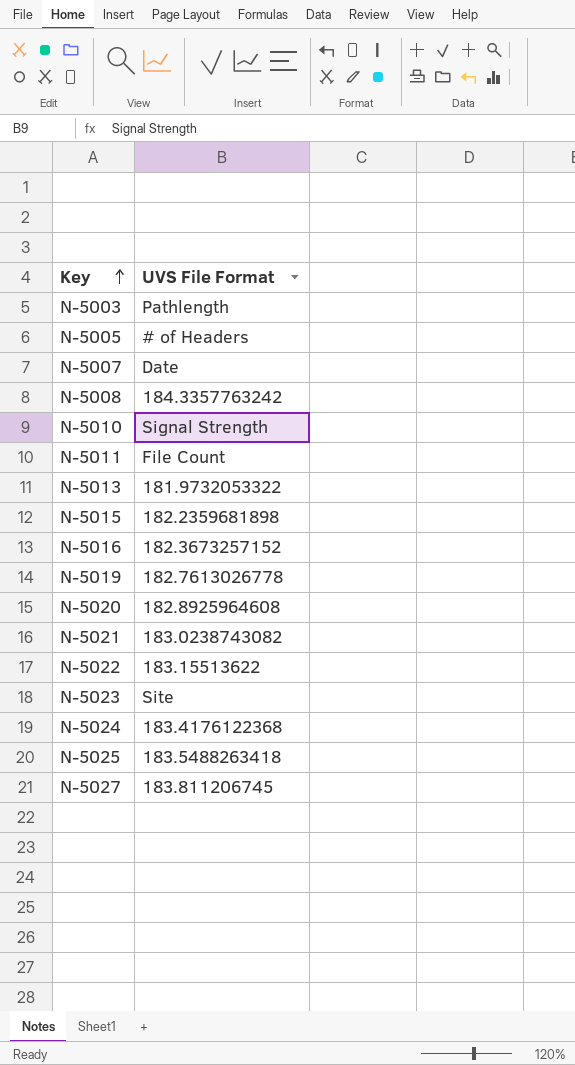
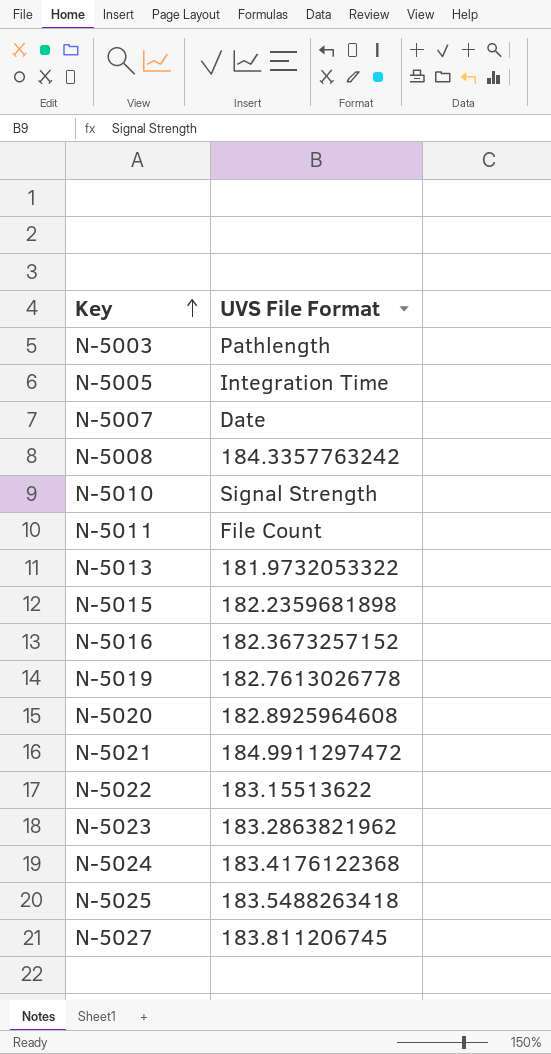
N-5005 | UVS File Format: # of Headers -> Integration Time
N-5021 | UVS File Format: 183.0238743082 -> 184.9911297472
N-5023 | UVS File Format: Site -> 183.2863821962

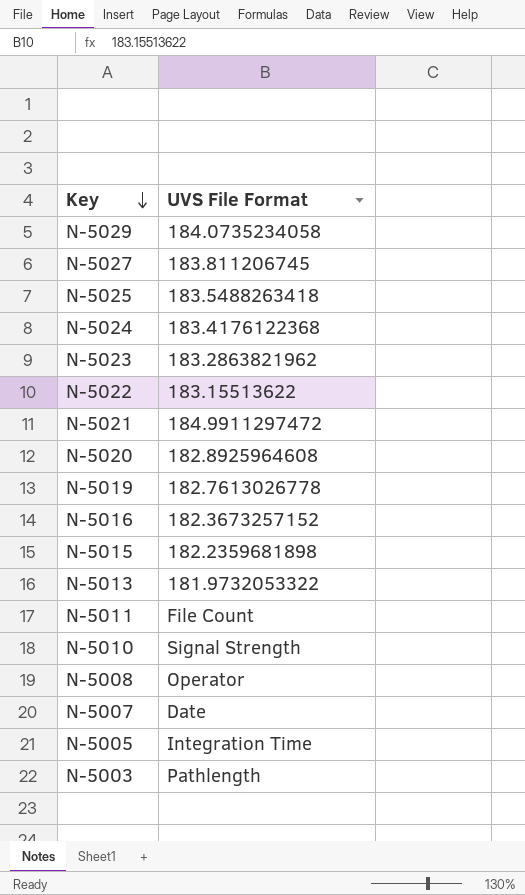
row order: Key ascending -> Key descending
row N-5029: none -> 184.0735234058
N-5008 | UVS File Format: 184.3357763242 -> Operator

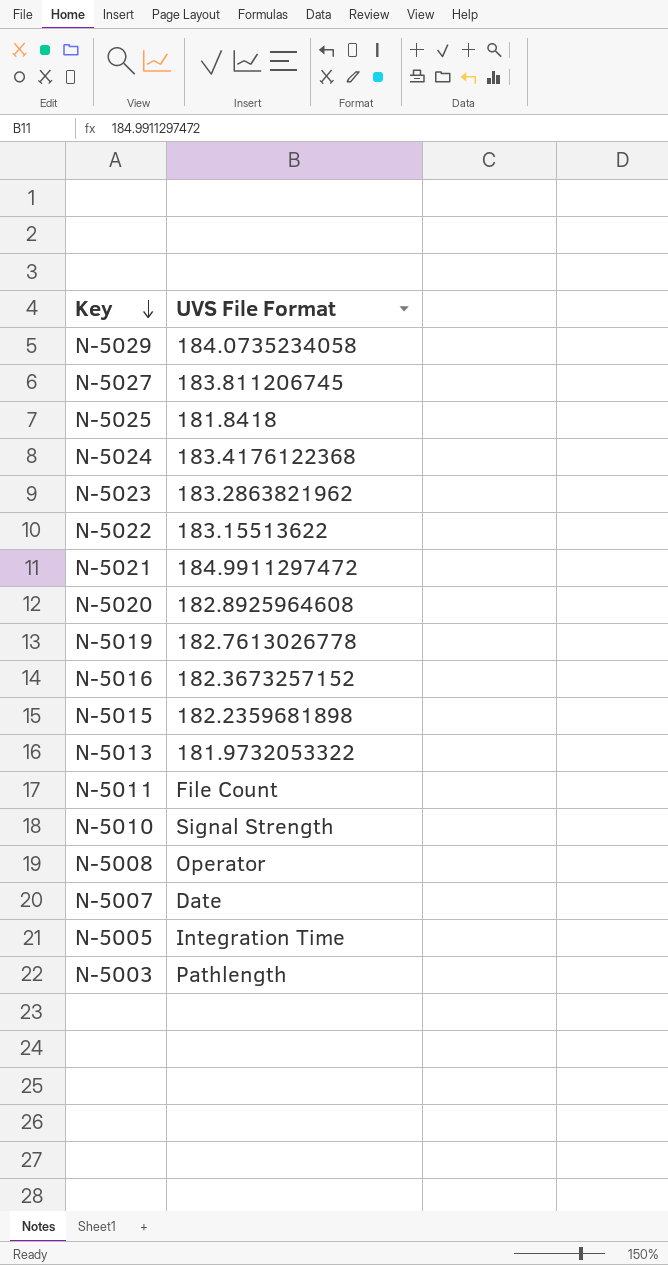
N-5025 | UVS File Format: 183.5488263418 -> 181.8418

